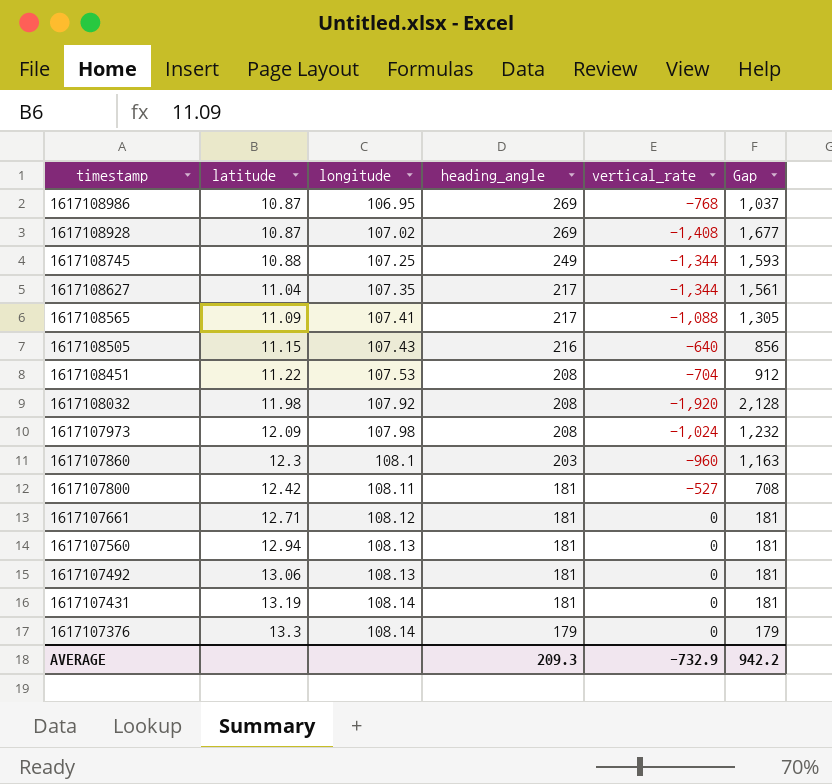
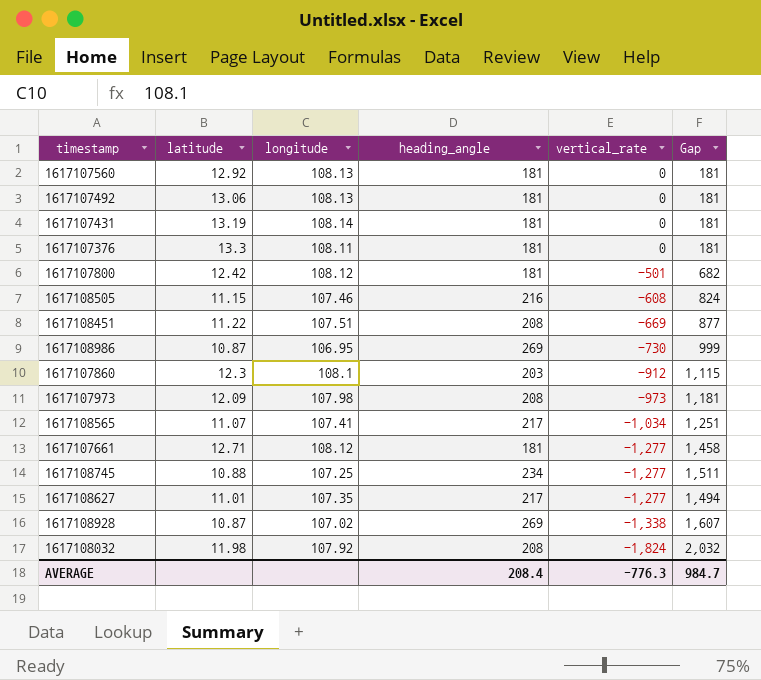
row order: timestamp descending -> vertical_rate descending
1617107560 | latitude: 12.94 -> 12.92
1617107376 | longitude: 108.14 -> 108.11
1617107376 | heading_angle: 179 -> 181
1617107376 | Gap: 179 -> 181
1617107800 | longitude: 108.11 -> 108.12
1617107800 | vertical_rate: -527 -> -501
1617107800 | Gap: 708 -> 682
1617108505 | longitude: 107.43 -> 107.46
1617108505 | vertical_rate: -640 -> -608
1617108505 | Gap: 856 -> 824
1617108451 | longitude: 107.53 -> 107.51
1617108451 | vertical_rate: -704 -> -669
1617108451 | Gap: 912 -> 877
1617108986 | vertical_rate: -768 -> -730
1617108986 | Gap: 1,037 -> 999
1617107860 | vertical_rate: -960 -> -912
1617107860 | Gap: 1,163 -> 1,115
1617107973 | vertical_rate: -1,024 -> -973
1617107973 | Gap: 1,232 -> 1,181
1617108565 | latitude: 11.09 -> 11.07
1617108565 | vertical_rate: -1,088 -> -1,034
1617108565 | Gap: 1,305 -> 1,251
1617107661 | vertical_rate: 0 -> -1,277
1617107661 | Gap: 181 -> 1,458
1617108745 | heading_angle: 249 -> 234
1617108745 | vertical_rate: -1,344 -> -1,277
1617108745 | Gap: 1,593 -> 1,511
1617108627 | latitude: 11.04 -> 11.01
1617108627 | vertical_rate: -1,344 -> -1,277
1617108627 | Gap: 1,561 -> 1,494
1617108928 | vertical_rate: -1,408 -> -1,338
1617108928 | Gap: 1,677 -> 1,607
1617108032 | vertical_rate: -1,920 -> -1,824
1617108032 | Gap: 2,128 -> 2,032
AVERAGE | heading_angle: 209.3 -> 208.4
AVERAGE | vertical_rate: -732.9 -> -776.3
AVERAGE | Gap: 942.2 -> 984.7

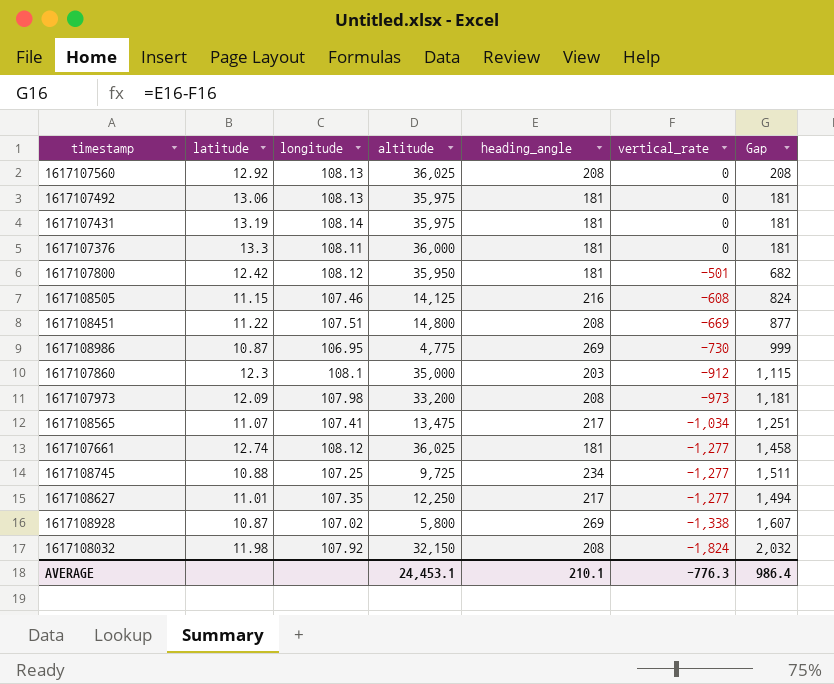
column altitude | position: none -> 4
1617107560 | heading_angle: 181 -> 208
1617107560 | Gap: 181 -> 208
1617107661 | latitude: 12.71 -> 12.74
AVERAGE | heading_angle: 208.4 -> 210.1
AVERAGE | Gap: 984.7 -> 986.4

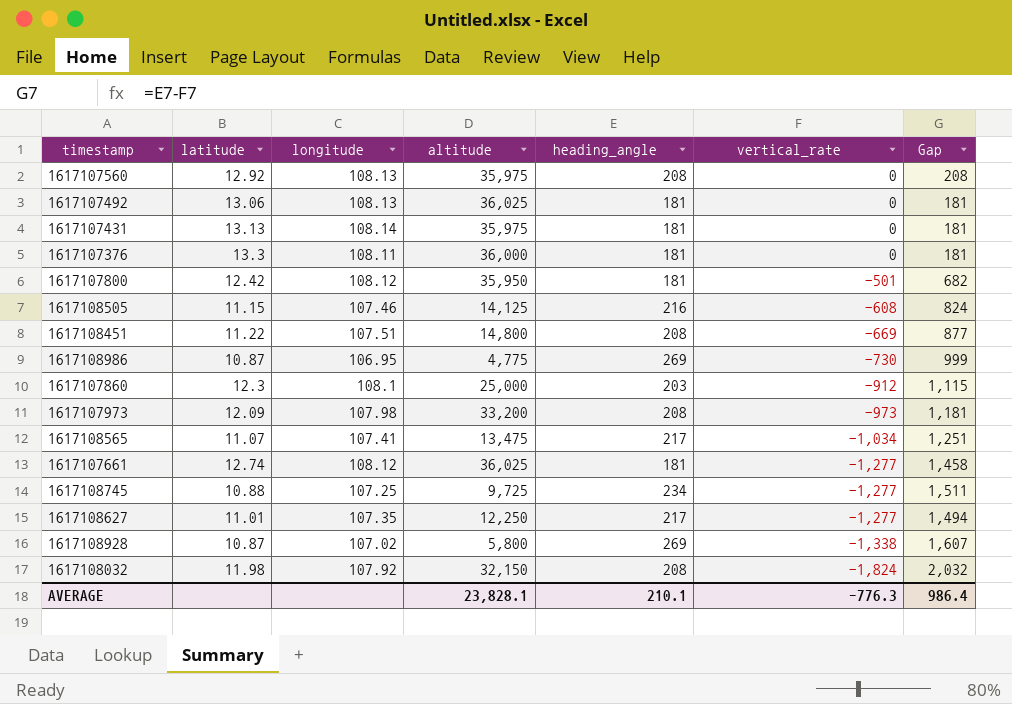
1617107560 | altitude: 36,025 -> 35,975
1617107492 | altitude: 35,975 -> 36,025
1617107431 | latitude: 13.19 -> 13.13
1617107860 | altitude: 35,000 -> 25,000
AVERAGE | altitude: 24,453.1 -> 23,828.1

